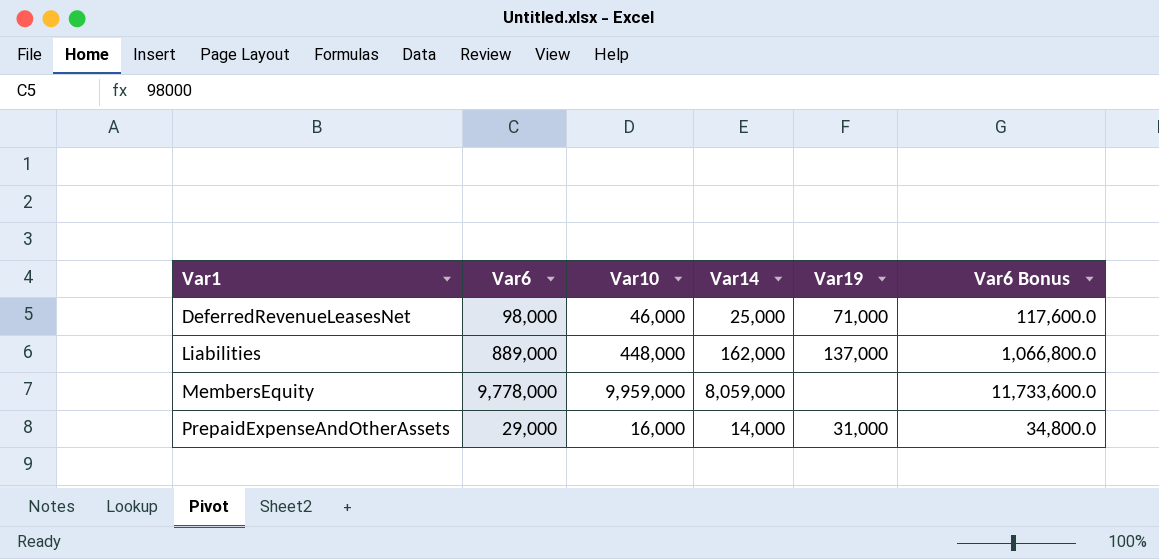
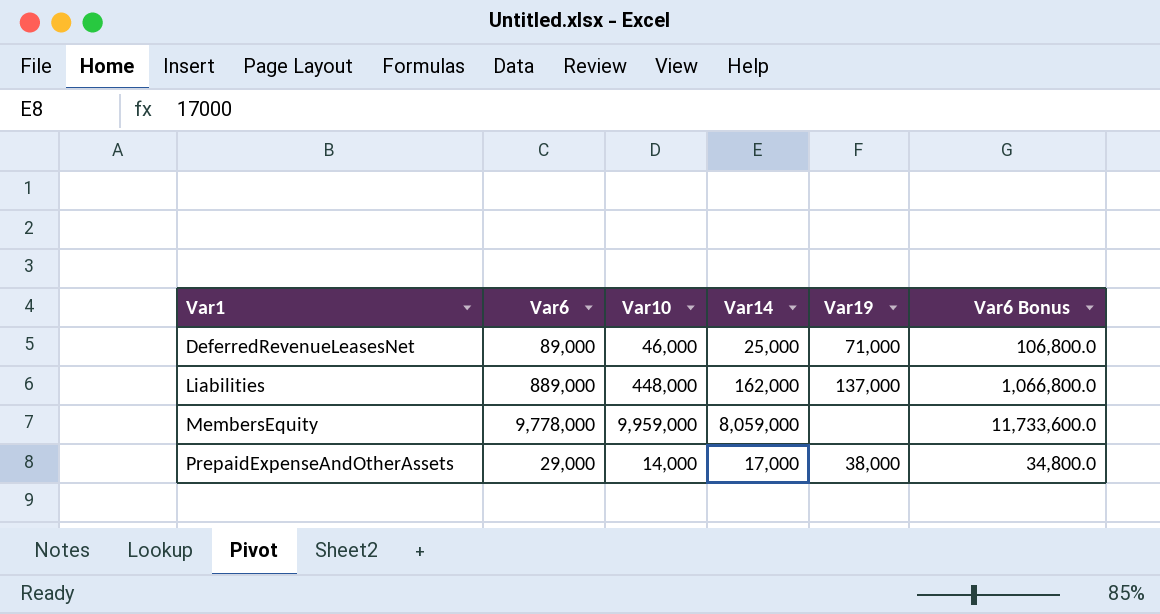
DeferredRevenueLeasesNet | Var6: 98,000 -> 89,000
DeferredRevenueLeasesNet | Var6 Bonus: 117,600.0 -> 106,800.0
PrepaidExpenseAndOtherAssets | Var10: 16,000 -> 14,000
PrepaidExpenseAndOtherAssets | Var14: 14,000 -> 17,000
PrepaidExpenseAndOtherAssets | Var19: 31,000 -> 38,000

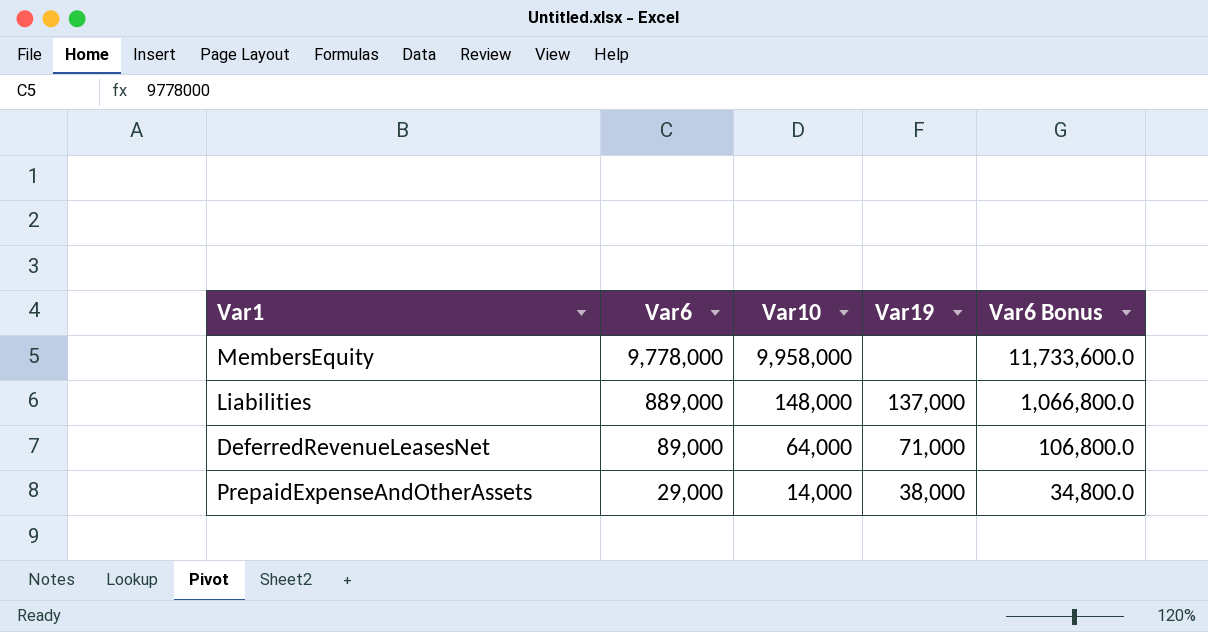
row order: Var1 ascending -> Var6 descending
column Var14 | position: 4 -> none
MembersEquity | Var10: 9,959,000 -> 9,958,000
Liabilities | Var10: 448,000 -> 148,000
DeferredRevenueLeasesNet | Var10: 46,000 -> 64,000

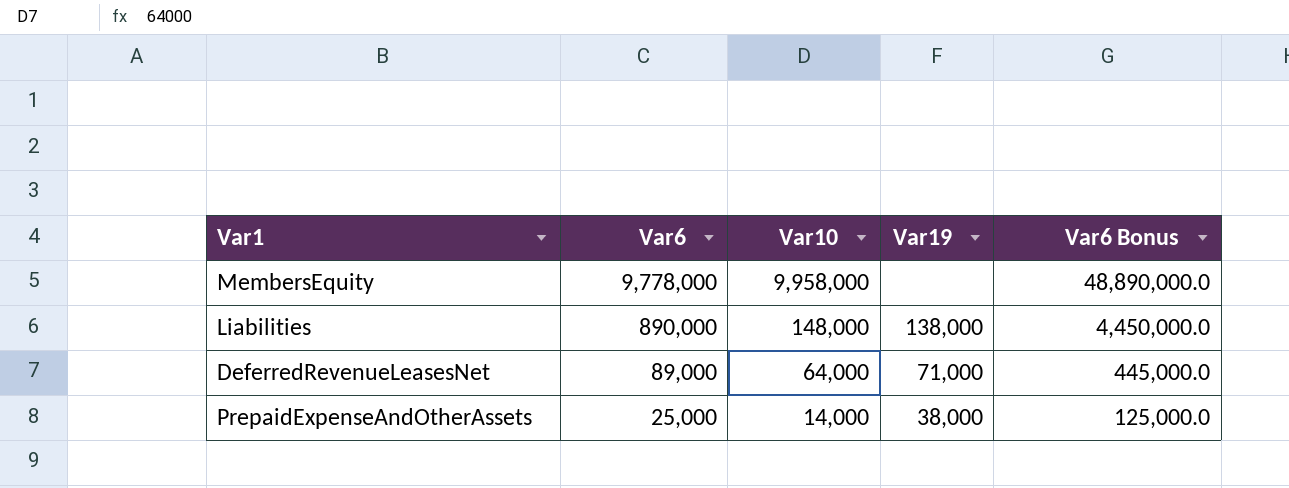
column Var6 Bonus | formula: [Var6] * 1.2 -> [Var6] * 5
Liabilities | Var6: 889,000 -> 890,000
Liabilities | Var19: 137,000 -> 138,000
PrepaidExpenseAndOtherAssets | Var6: 29,000 -> 25,000

